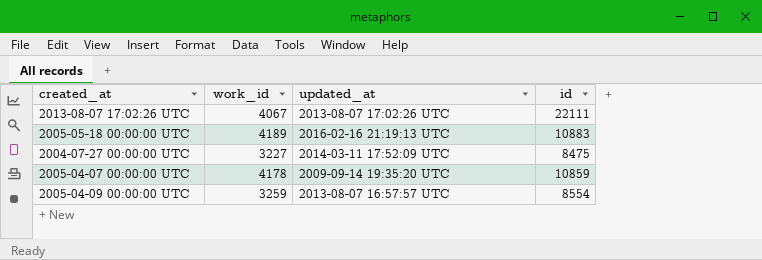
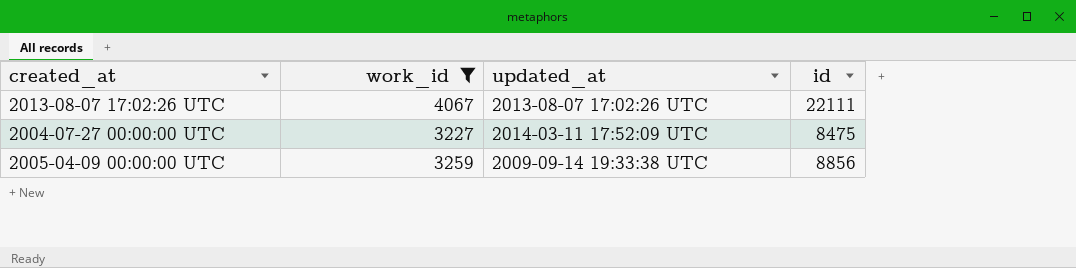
filter: none -> work_id <= 4067
2005-04-09 00:00:00 UTC | updated_at: 2013-08-07 16:57:57 UTC -> 2009-09-14 19:33:38 UTC
2005-04-09 00:00:00 UTC | id: 8554 -> 8856

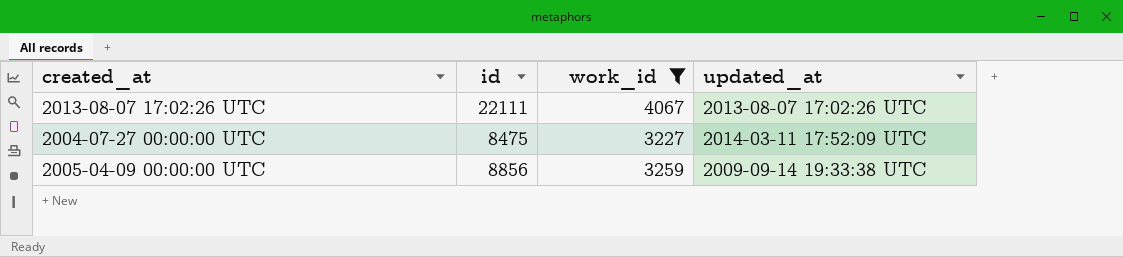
column id | position: 4 -> 2

